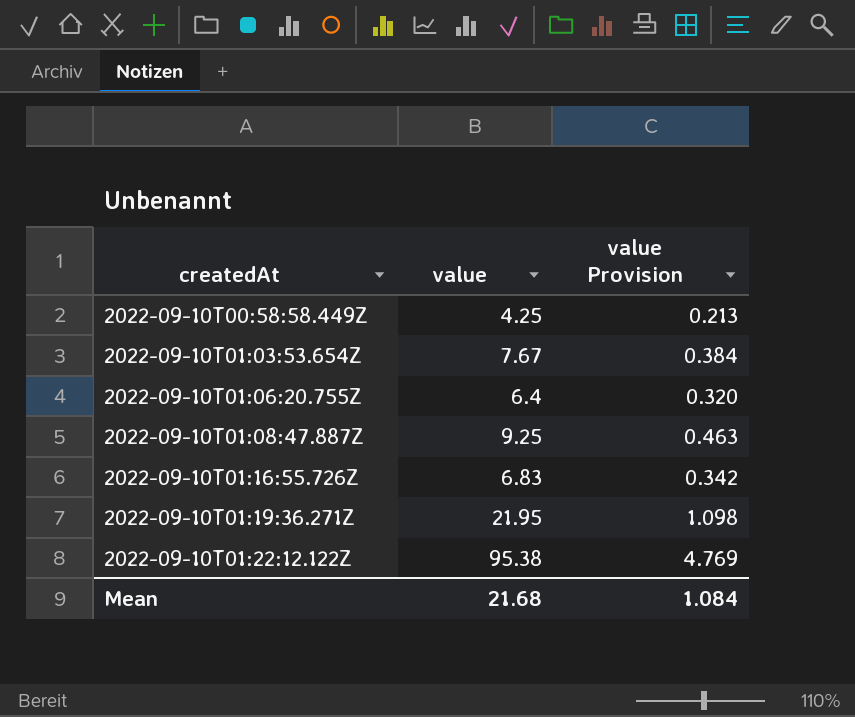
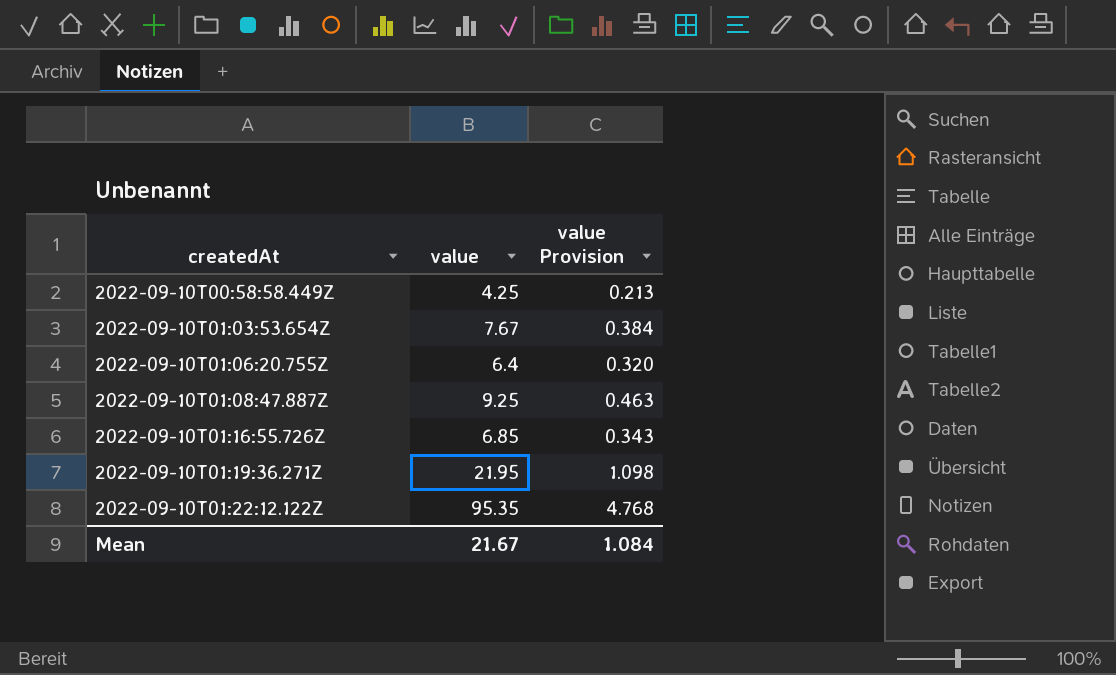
2022-09-10T01:16:55.726Z | value: 6.83 -> 6.85
2022-09-10T01:16:55.726Z | value Provision: 0.342 -> 0.343
2022-09-10T01:22:12.122Z | value: 95.38 -> 95.35
2022-09-10T01:22:12.122Z | value Provision: 4.769 -> 4.768
Mean | value: 21.68 -> 21.67

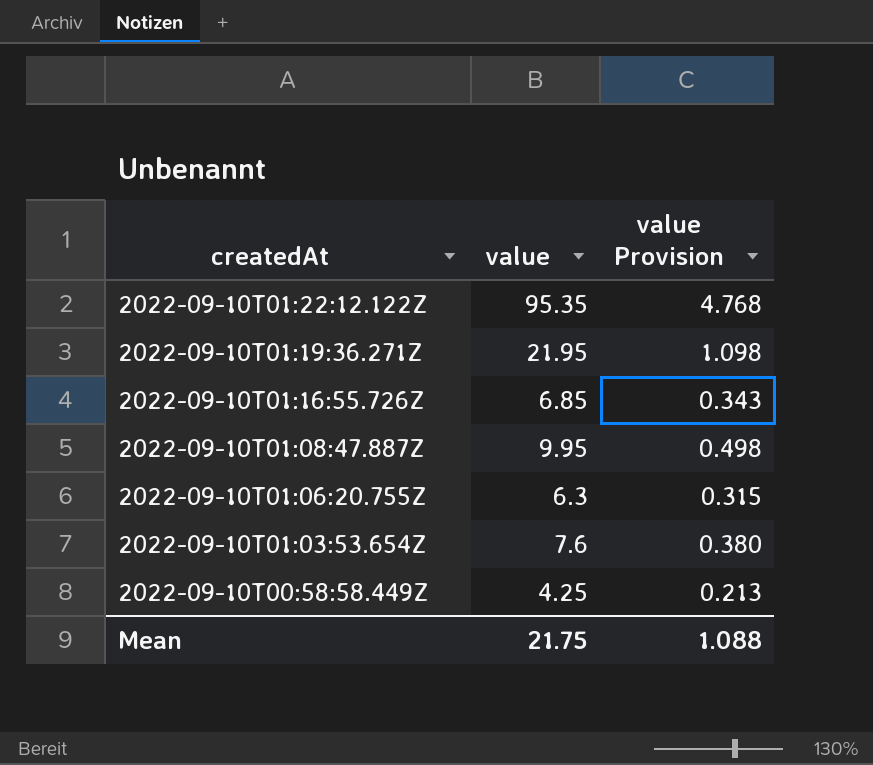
row order: createdAt ascending -> createdAt descending
2022-09-10T01:08:47.887Z | value: 9.25 -> 9.95
2022-09-10T01:08:47.887Z | value Provision: 0.463 -> 0.498
2022-09-10T01:06:20.755Z | value: 6.4 -> 6.3
2022-09-10T01:06:20.755Z | value Provision: 0.320 -> 0.315
2022-09-10T01:03:53.654Z | value: 7.67 -> 7.6
2022-09-10T01:03:53.654Z | value Provision: 0.384 -> 0.380
Mean | value: 21.67 -> 21.75
Mean | value Provision: 1.084 -> 1.088

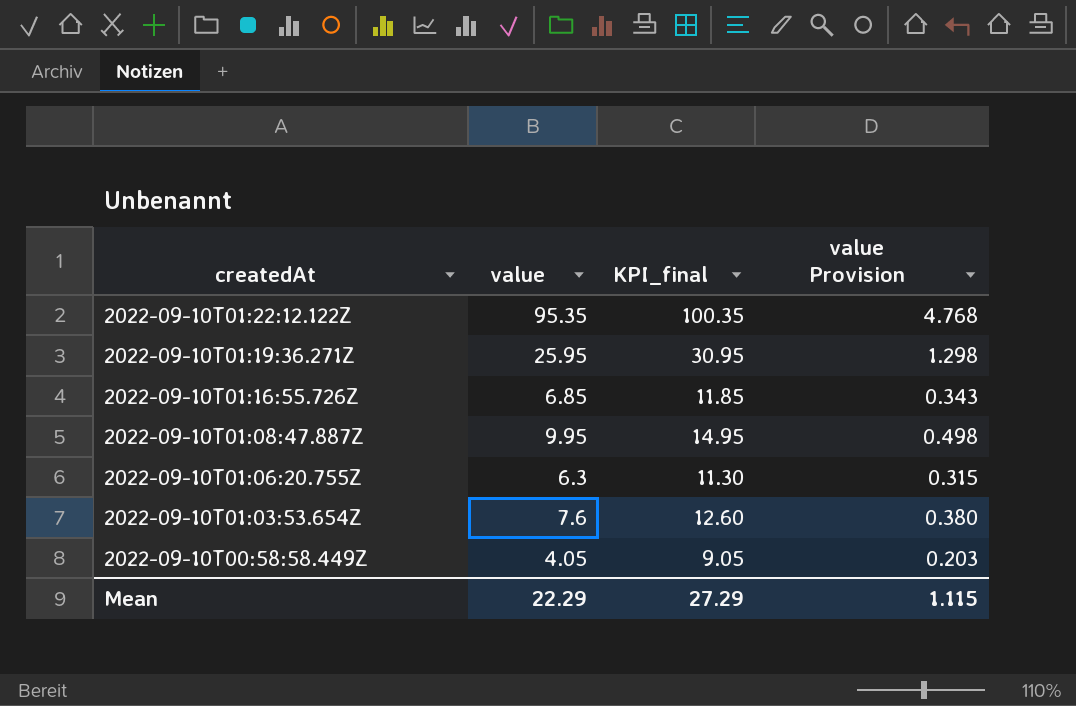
column KPI_final | formula: none -> [value] + 5
2022-09-10T01:19:36.271Z | value: 21.95 -> 25.95
2022-09-10T01:19:36.271Z | value Provision: 1.098 -> 1.298
2022-09-10T00:58:58.449Z | value: 4.25 -> 4.05
2022-09-10T00:58:58.449Z | value Provision: 0.213 -> 0.203
Mean | value: 21.75 -> 22.29
Mean | value Provision: 1.088 -> 1.115

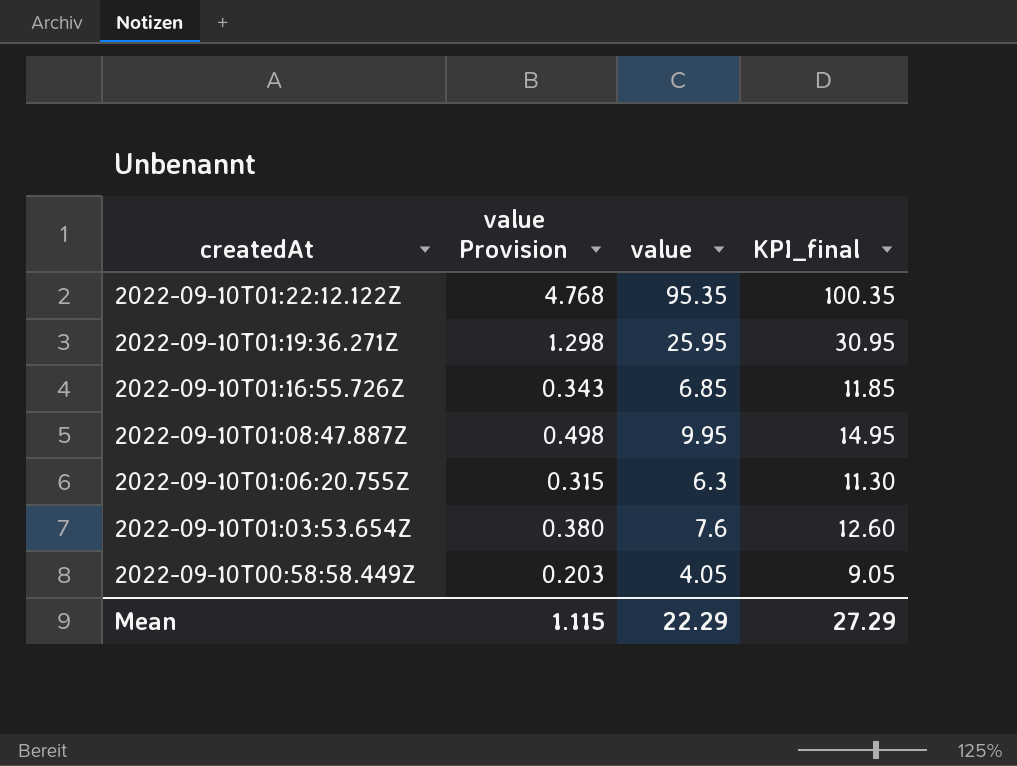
column value Provision | position: 4 -> 2

